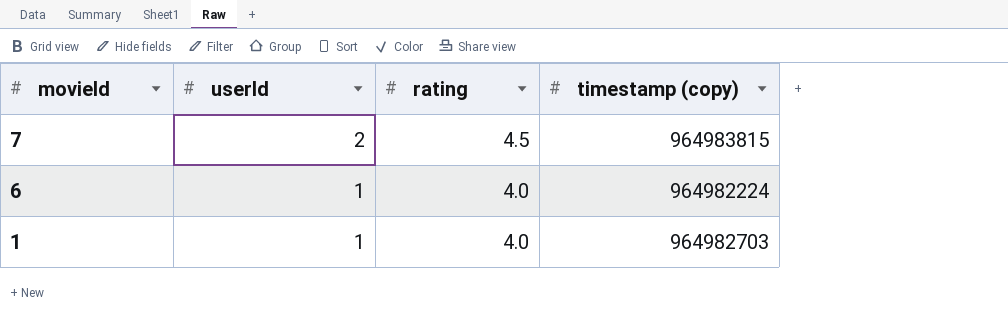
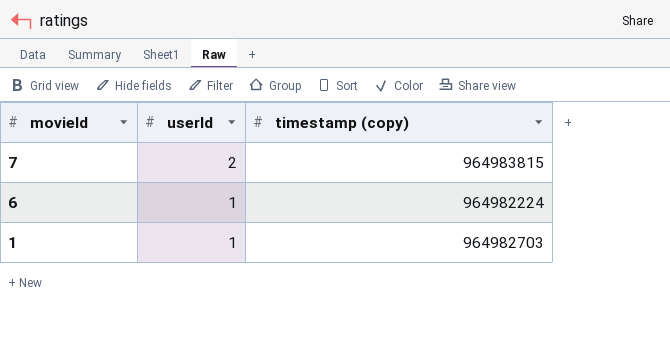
column rating | position: 3 -> none

